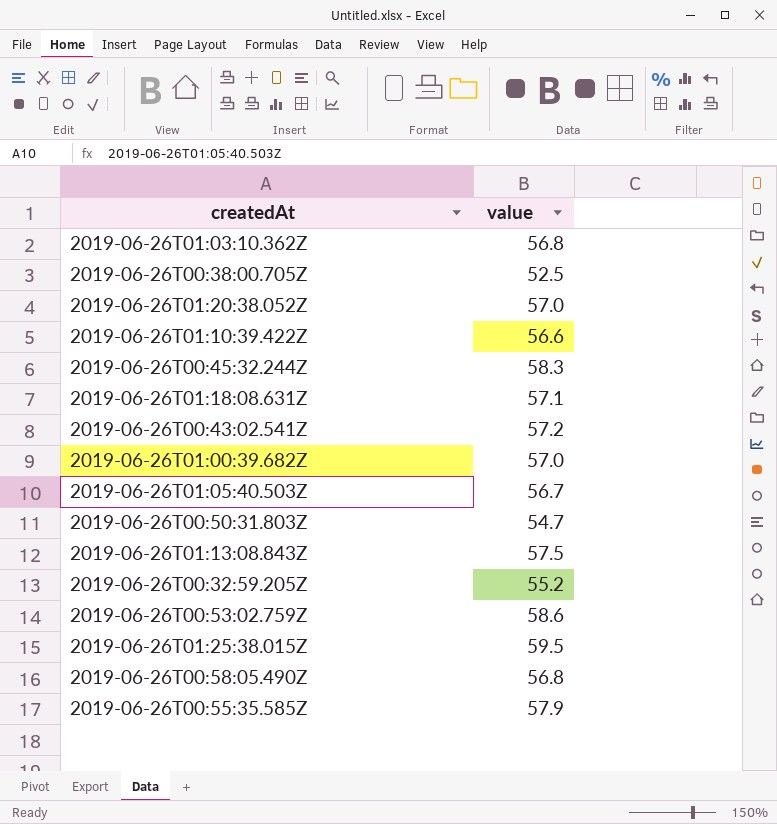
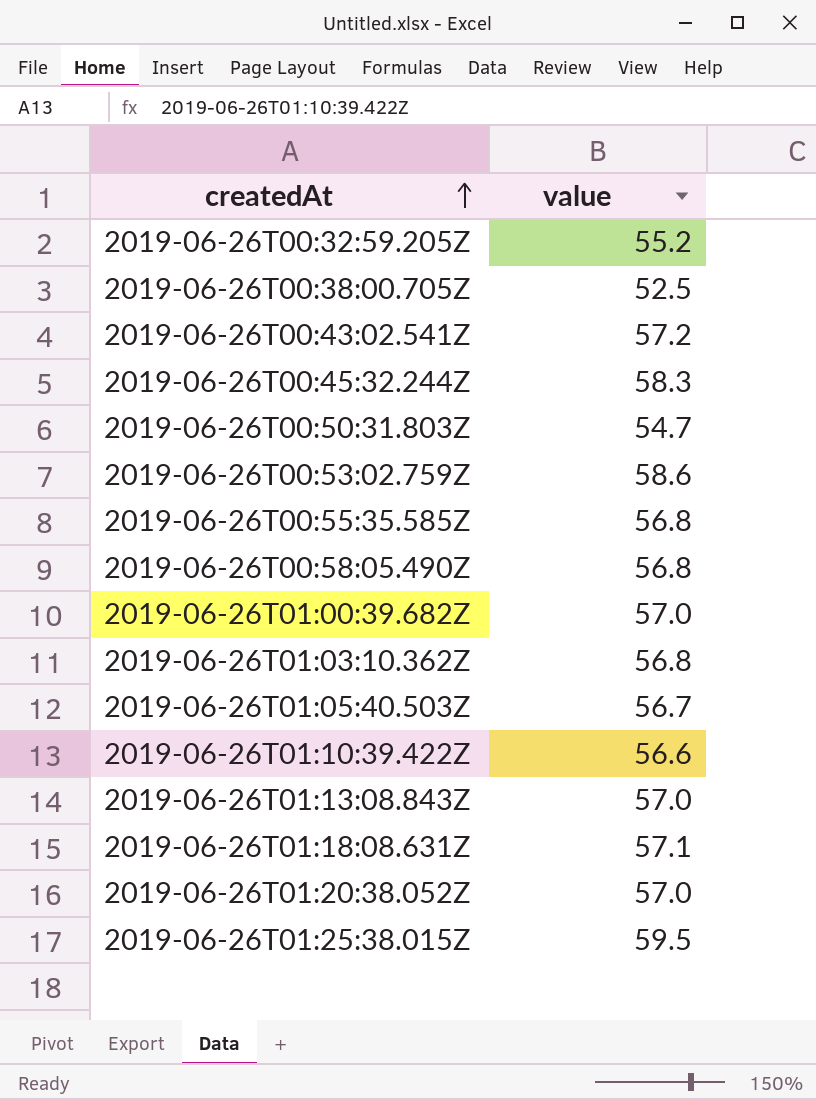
row order: none -> createdAt ascending
2019-06-26T00:55:35.585Z | value: 57.9 -> 56.8
2019-06-26T01:13:08.843Z | value: 57.5 -> 57.0

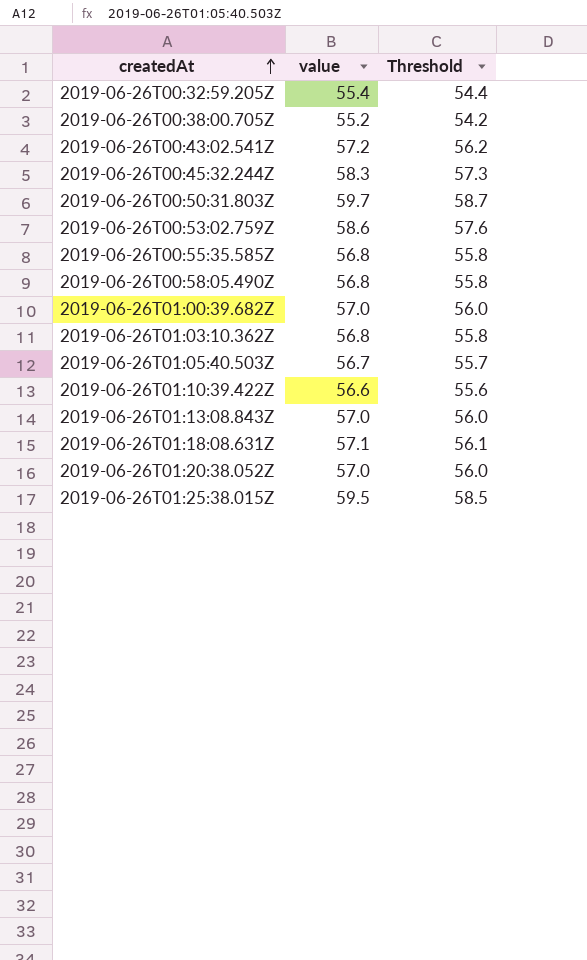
column Threshold | formula: none -> [value] - 1
2019-06-26T00:32:59.205Z | value: 55.2 -> 55.4
2019-06-26T00:38:00.705Z | value: 52.5 -> 55.2
2019-06-26T00:50:31.803Z | value: 54.7 -> 59.7

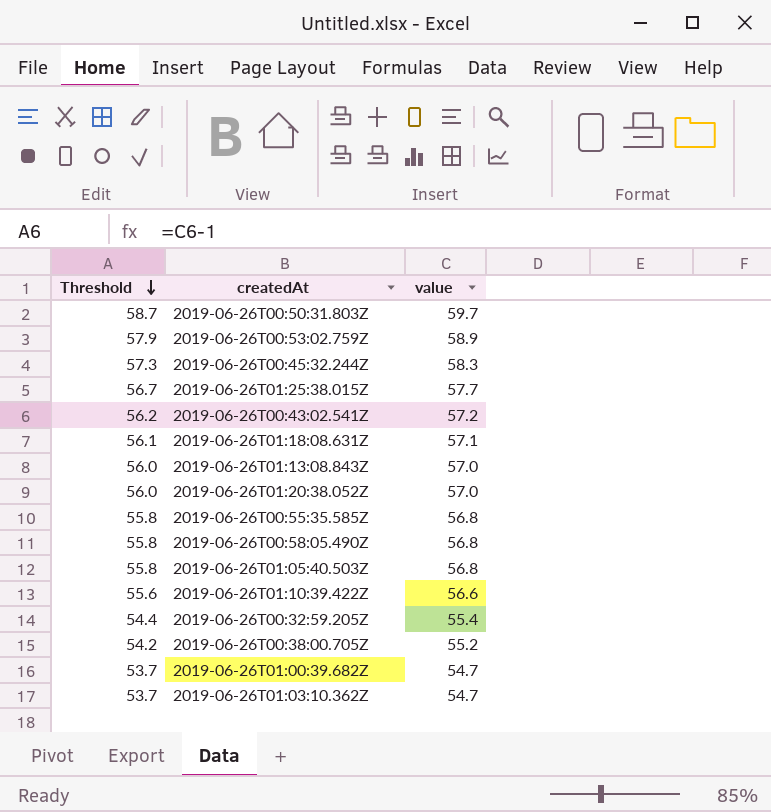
row order: createdAt ascending -> Threshold descending
column Threshold | position: 3 -> 1
2019-06-26T00:53:02.759Z | Threshold: 57.6 -> 57.9
2019-06-26T00:53:02.759Z | value: 58.6 -> 58.9
2019-06-26T01:25:38.015Z | Threshold: 58.5 -> 56.7
2019-06-26T01:25:38.015Z | value: 59.5 -> 57.7
2019-06-26T01:05:40.503Z | Threshold: 55.7 -> 55.8
2019-06-26T01:05:40.503Z | value: 56.7 -> 56.8
2019-06-26T01:00:39.682Z | Threshold: 56.0 -> 53.7
2019-06-26T01:00:39.682Z | value: 57.0 -> 54.7
2019-06-26T01:03:10.362Z | Threshold: 55.8 -> 53.7
2019-06-26T01:03:10.362Z | value: 56.8 -> 54.7

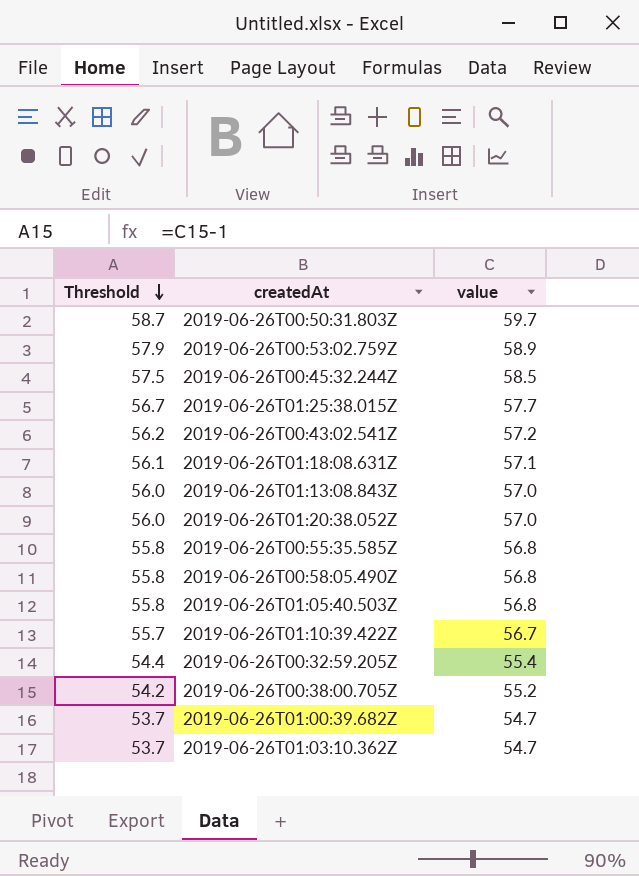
2019-06-26T00:45:32.244Z | Threshold: 57.3 -> 57.5
2019-06-26T00:45:32.244Z | value: 58.3 -> 58.5
2019-06-26T01:10:39.422Z | Threshold: 55.6 -> 55.7
2019-06-26T01:10:39.422Z | value: 56.6 -> 56.7

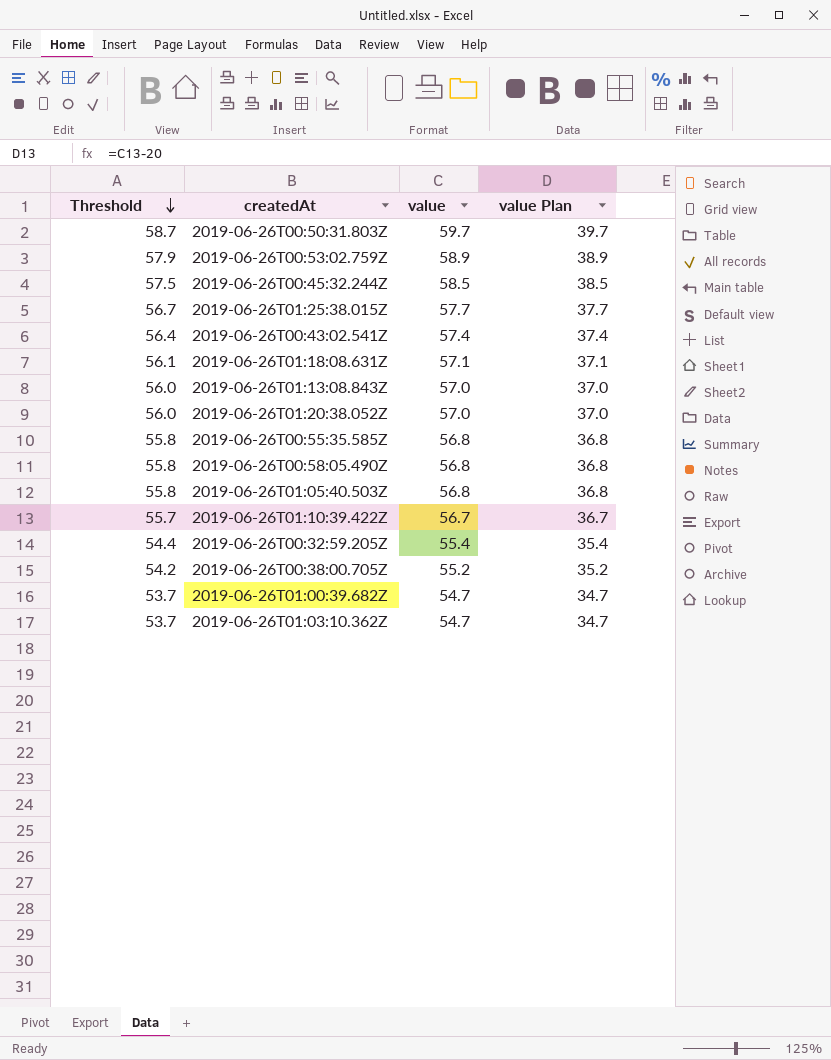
column value Plan | formula: none -> [value] - 20
2019-06-26T00:43:02.541Z | Threshold: 56.2 -> 56.4
2019-06-26T00:43:02.541Z | value: 57.2 -> 57.4

